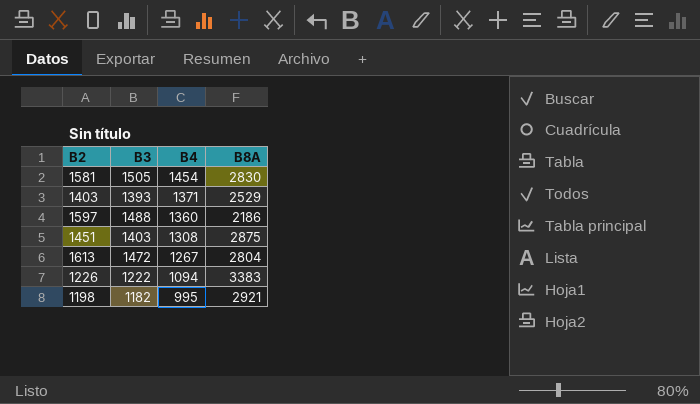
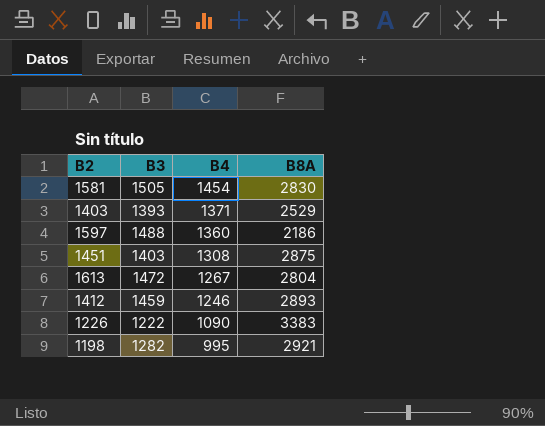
row 1412: none -> 1459 | 1246 | 2893
1226 | B4: 1094 -> 1090
1198 | B3: 1182 -> 1282

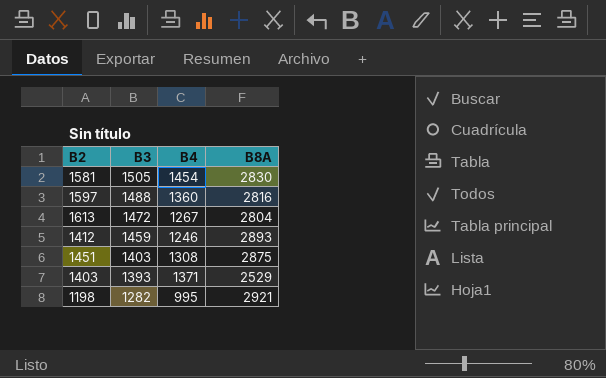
row order: B4 descending -> B3 descending
row 1226: 1222 | 1090 | 3383 -> none
1597 | B8A: 2186 -> 2816

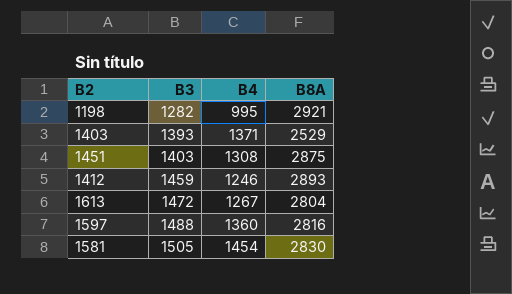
row order: B3 descending -> B3 ascending

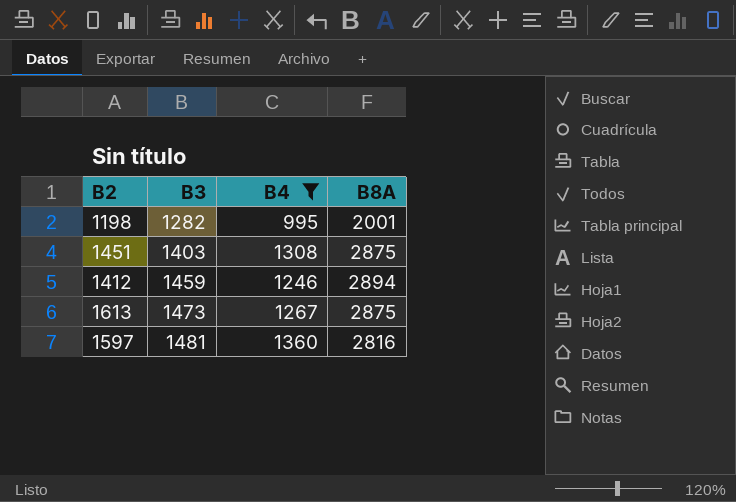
filter: none -> B4 <= 1360
1198 | B8A: 2921 -> 2001
1412 | B8A: 2893 -> 2894
1613 | B3: 1472 -> 1473
1613 | B8A: 2804 -> 2875
1597 | B3: 1488 -> 1481

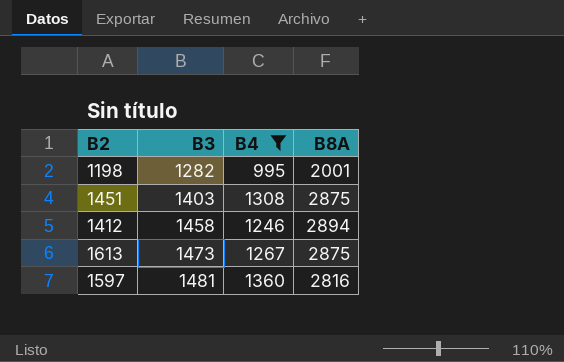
1412 | B3: 1459 -> 1458

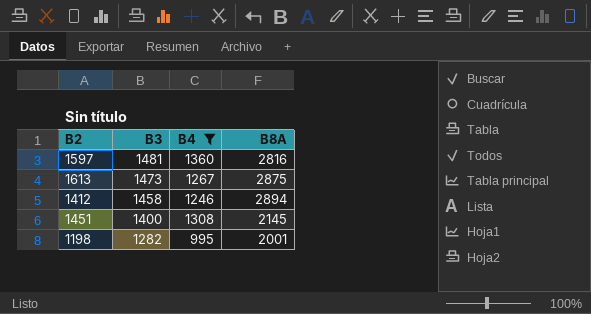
row order: B3 ascending -> B3 descending
1451 | B3: 1403 -> 1400
1451 | B8A: 2875 -> 2145

